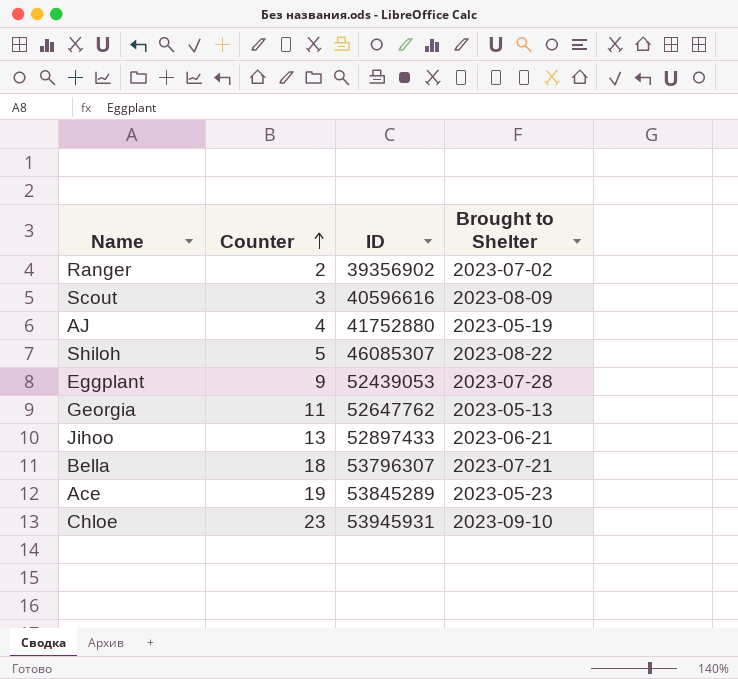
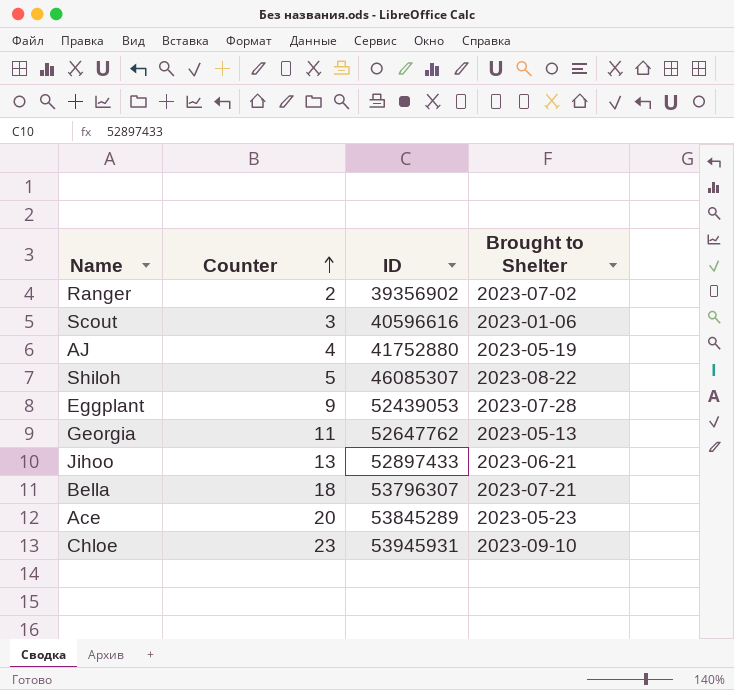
Scout | Brought to Shelter: 2023-08-09 -> 2023-01-06
Ace | Counter: 19 -> 20

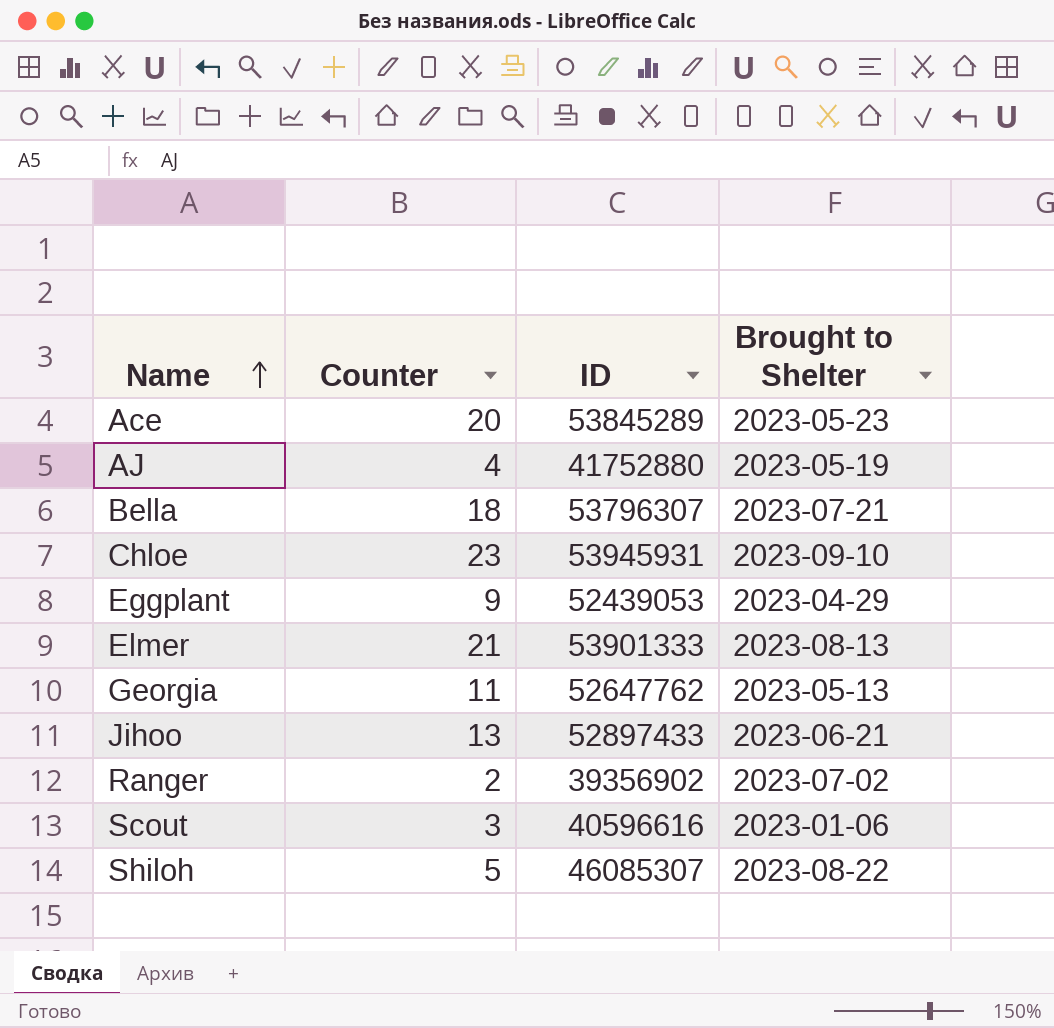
row order: Counter ascending -> Name ascending
Eggplant | Brought to Shelter: 2023-07-28 -> 2023-04-29
row Elmer: none -> 21 | 53901333 | 2023-08-13

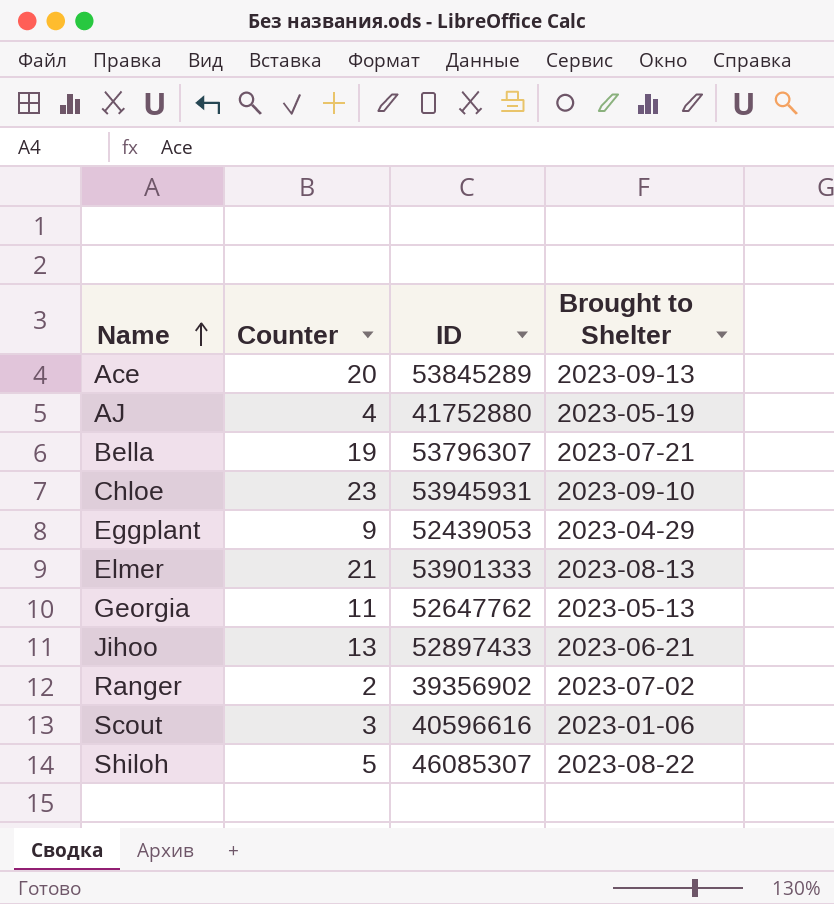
Ace | Brought to Shelter: 2023-05-23 -> 2023-09-13
Bella | Counter: 18 -> 19

